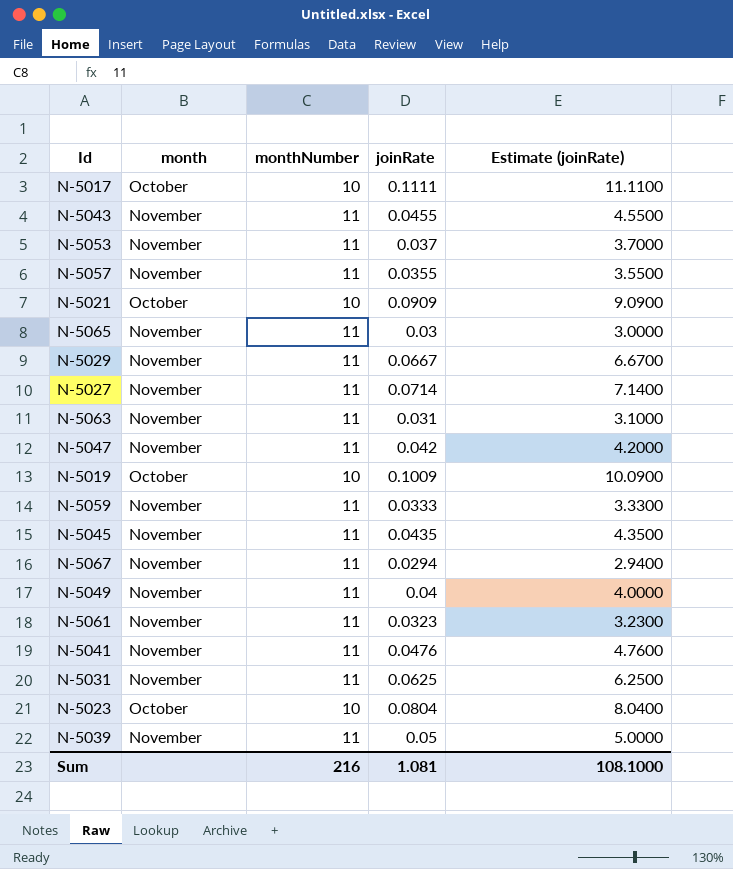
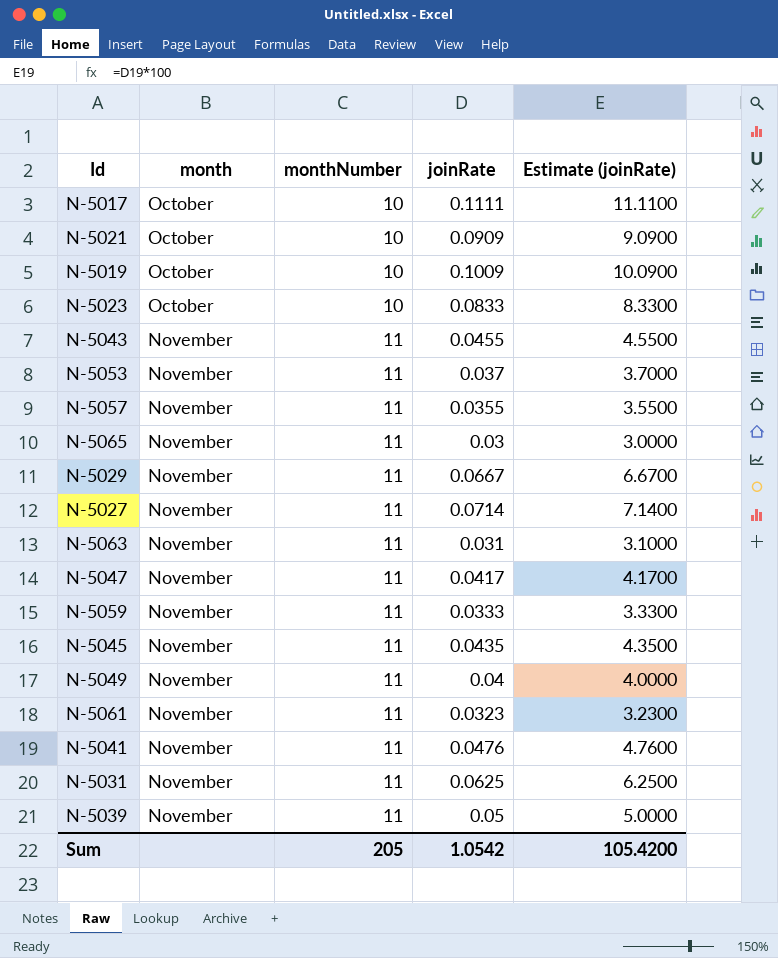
row order: none -> month ascending
row N-5067: November | 11 | 0.0294 | 2.9400 -> none
N-5023 | joinRate: 0.0804 -> 0.0833
N-5023 | Estimate (joinRate): 8.0400 -> 8.3300
N-5047 | joinRate: 0.042 -> 0.0417
N-5047 | Estimate (joinRate): 4.2000 -> 4.1700
Sum | monthNumber: 216 -> 205
Sum | joinRate: 1.081 -> 1.0542
Sum | Estimate (joinRate): 108.1000 -> 105.4200

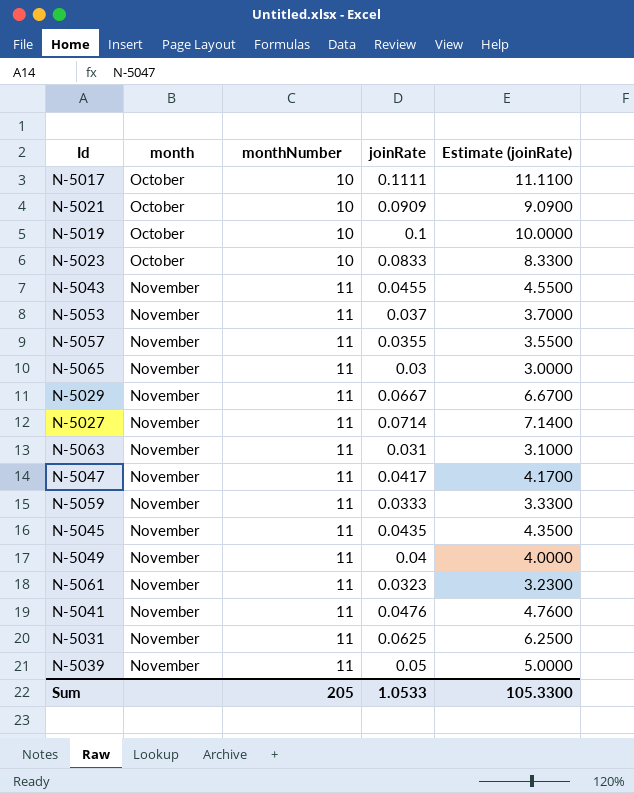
N-5019 | joinRate: 0.1009 -> 0.1
N-5019 | Estimate (joinRate): 10.0900 -> 10.0000
Sum | joinRate: 1.0542 -> 1.0533
Sum | Estimate (joinRate): 105.4200 -> 105.3300

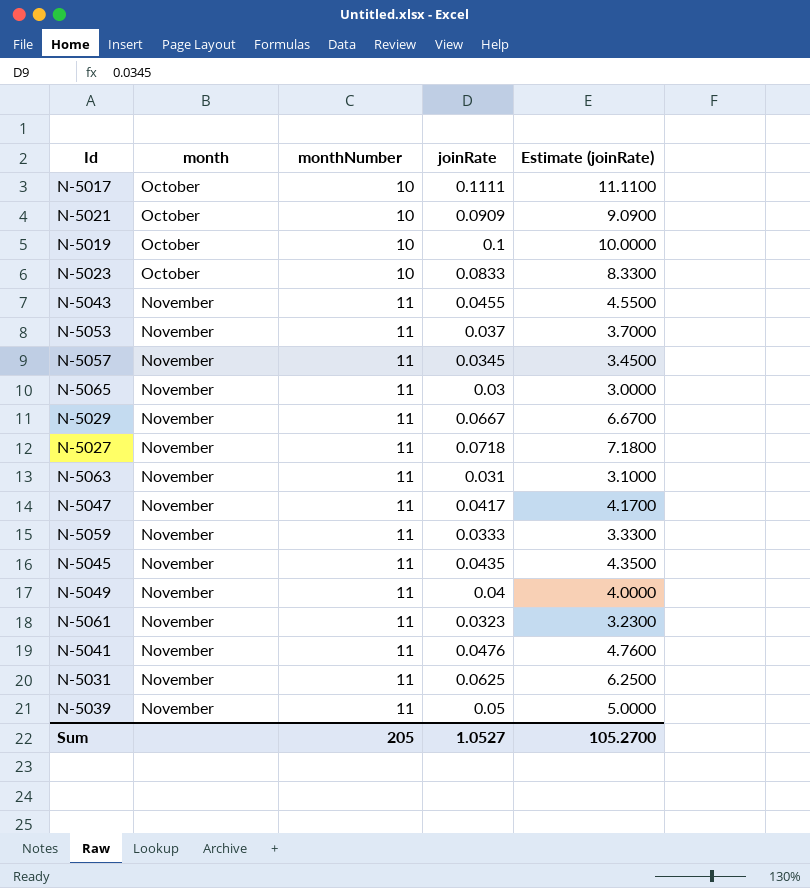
N-5057 | joinRate: 0.0355 -> 0.0345
N-5057 | Estimate (joinRate): 3.5500 -> 3.4500
N-5027 | joinRate: 0.0714 -> 0.0718
N-5027 | Estimate (joinRate): 7.1400 -> 7.1800
Sum | joinRate: 1.0533 -> 1.0527
Sum | Estimate (joinRate): 105.3300 -> 105.2700

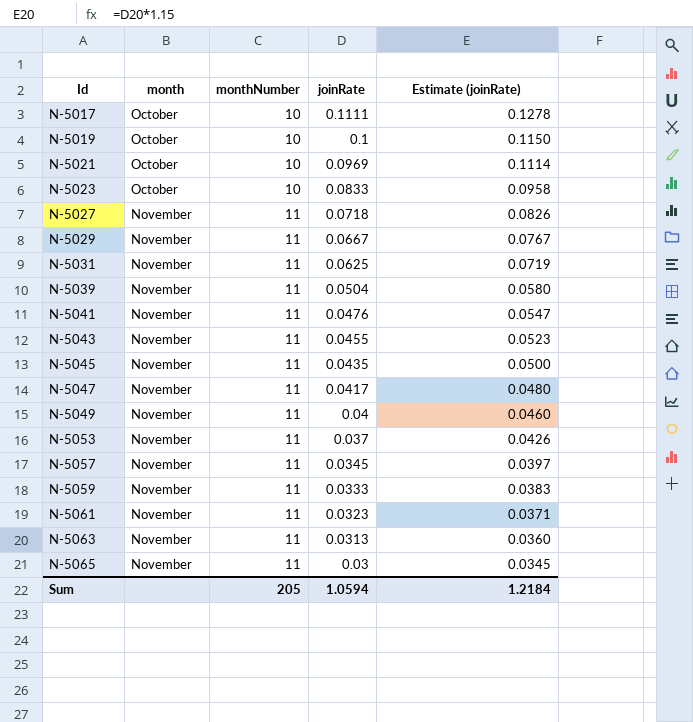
row order: month ascending -> Id ascending
column Estimate (joinRate) | formula: [joinRate] * 100 -> [joinRate] * 1.15
N-5021 | joinRate: 0.0909 -> 0.0969
N-5039 | joinRate: 0.05 -> 0.0504
N-5063 | joinRate: 0.031 -> 0.0313
Sum | joinRate: 1.0527 -> 1.0594
Sum | Estimate (joinRate): 105.2700 -> 1.2184

